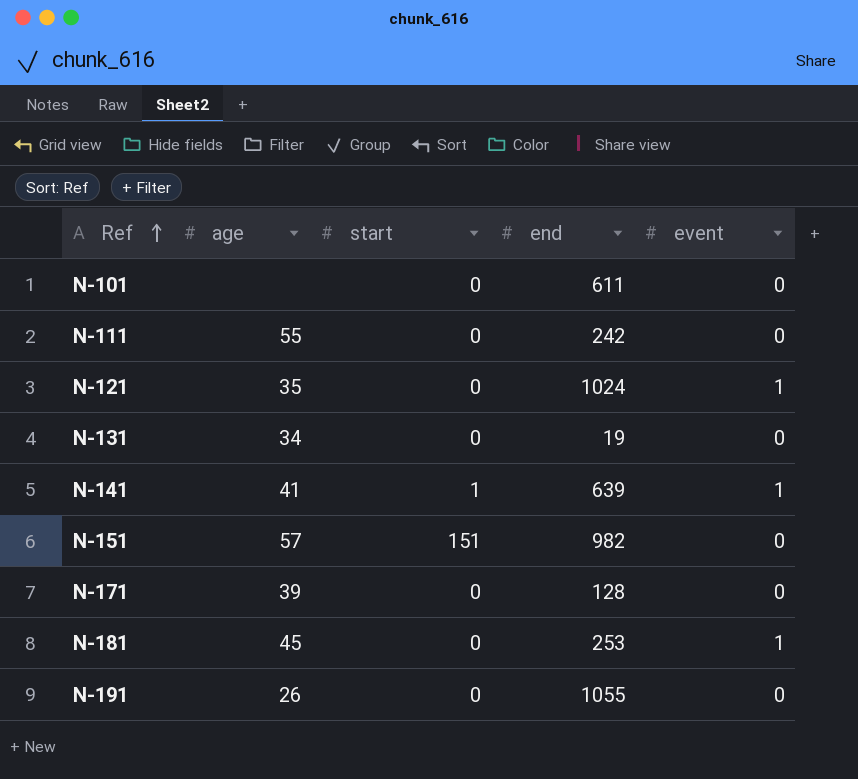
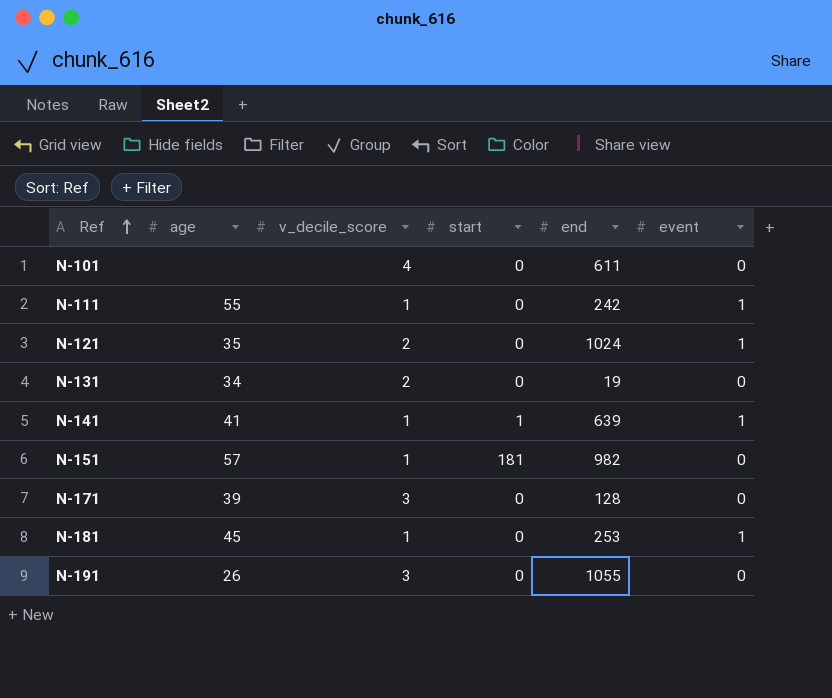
column v_decile_score | position: none -> 3
N-111 | event: 0 -> 1
N-151 | start: 151 -> 181

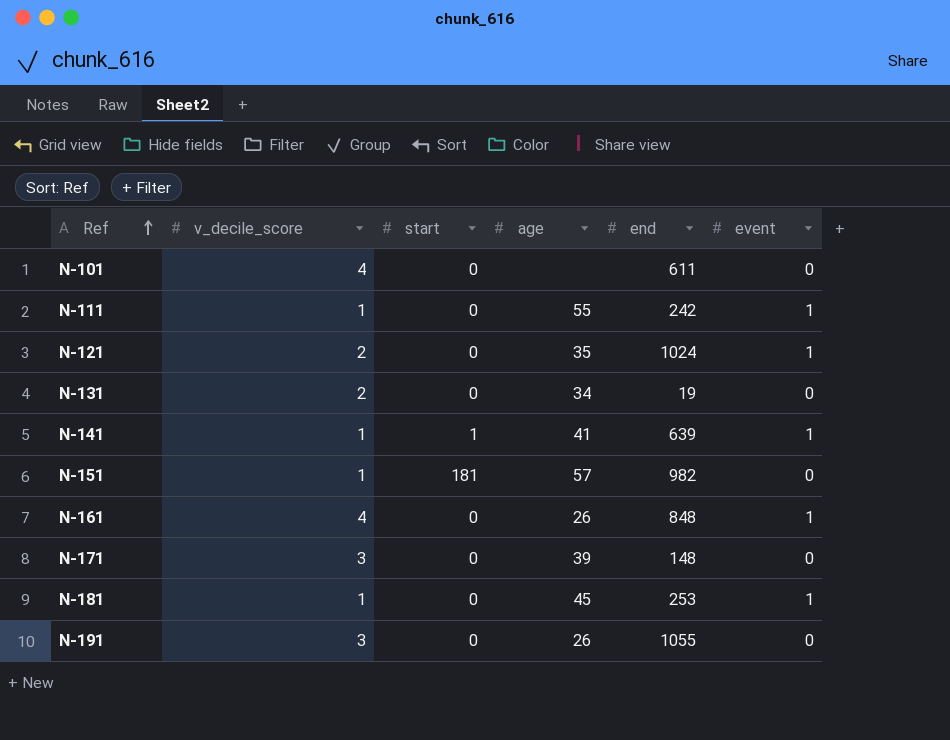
column age | position: 2 -> 4
row N-161: none -> 4 | 0 | 26 | 848 | 1
N-171 | end: 128 -> 148

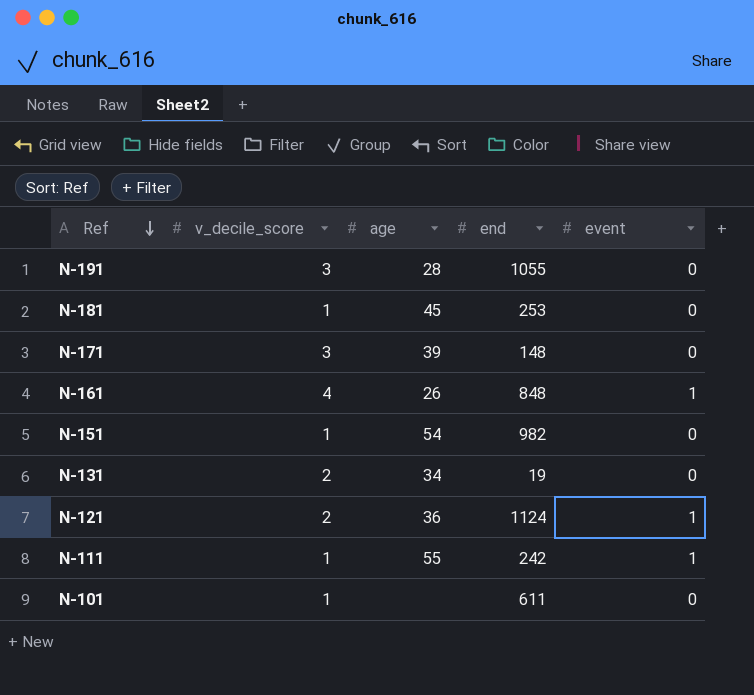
row order: Ref ascending -> Ref descending
column start | position: 3 -> none
row N-141: 1 | 1 | 41 | 639 | 1 -> none
N-191 | age: 26 -> 28
N-181 | event: 1 -> 0
N-151 | age: 57 -> 54
N-121 | age: 35 -> 36
N-121 | end: 1024 -> 1124
N-101 | v_decile_score: 4 -> 1

